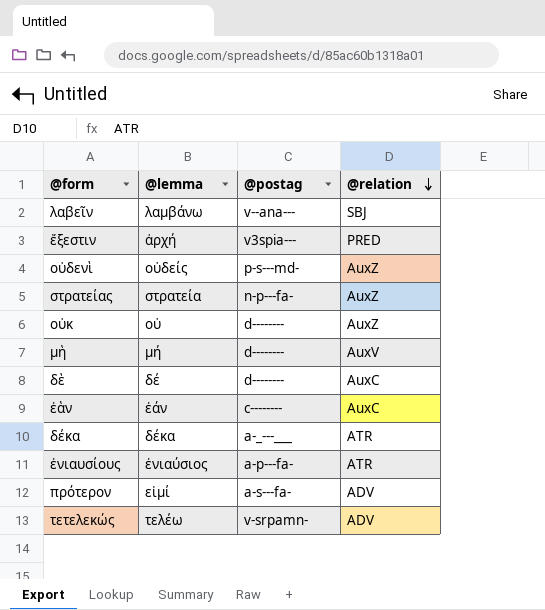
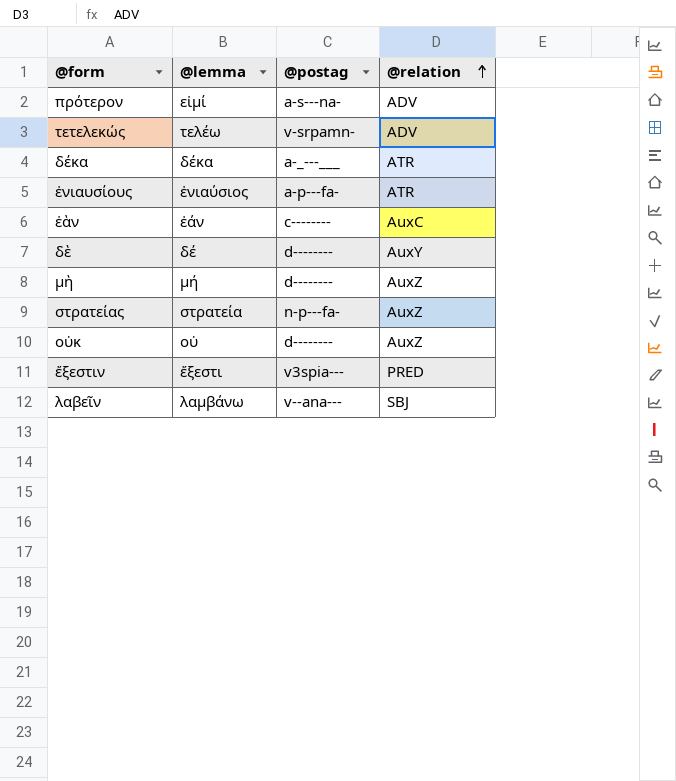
row order: @relation descending -> @relation ascending
row οὐδενὶ: οὐδείς | p-s---md- | AuxZ -> none
πρότερον | @postag: a-s---fa- -> a-s---na-
δὲ | @relation: AuxC -> AuxY
μὴ | @relation: AuxV -> AuxZ
ἔξεστιν | @lemma: ἀρχή -> ἔξεστι

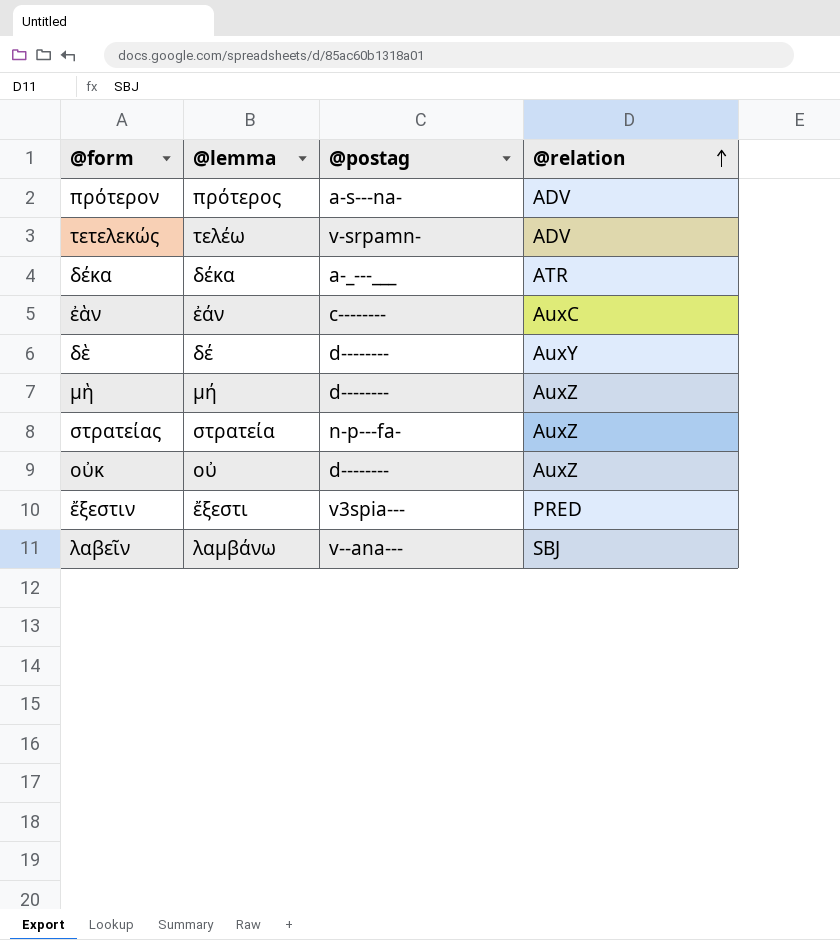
row ἐνιαυσίους: ἐνιαύσιος | a-p---fa- | ATR -> none
πρότερον | @lemma: εἰμί -> πρότερος

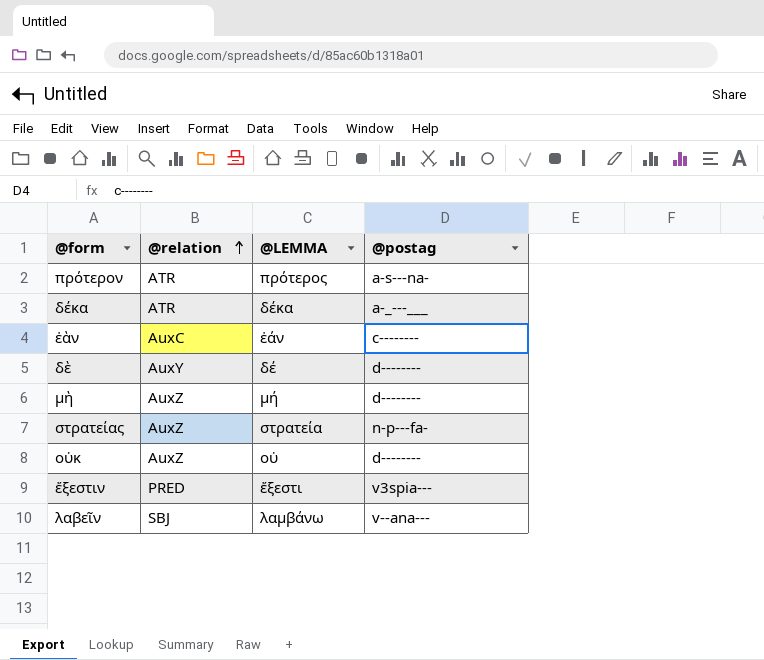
column @relation | position: 4 -> 2
column name: @lemma -> @LEMMA
row τετελεκώς: τελέω | v-srpamn- | ADV -> none
πρότερον | @relation: ADV -> ATR

